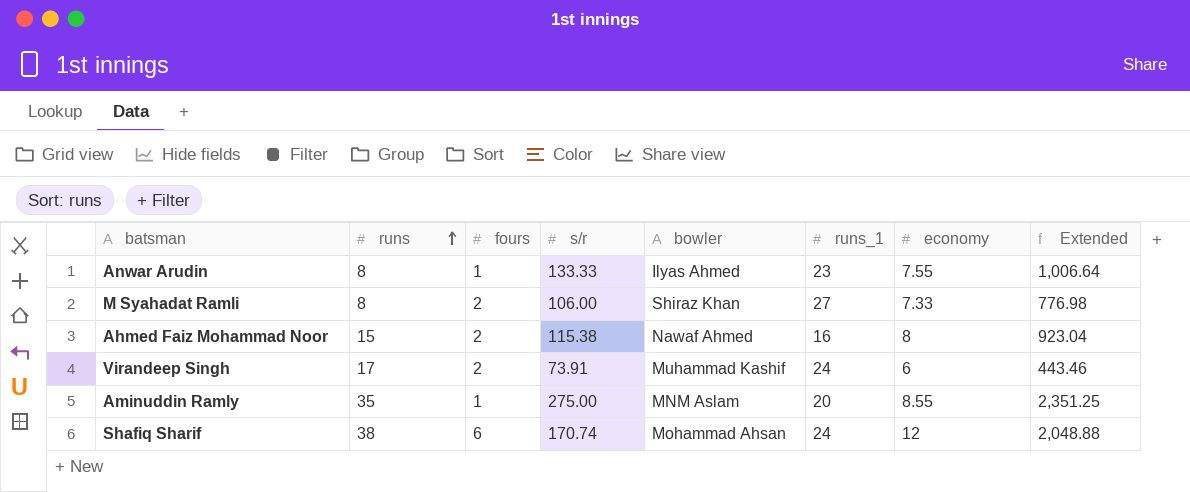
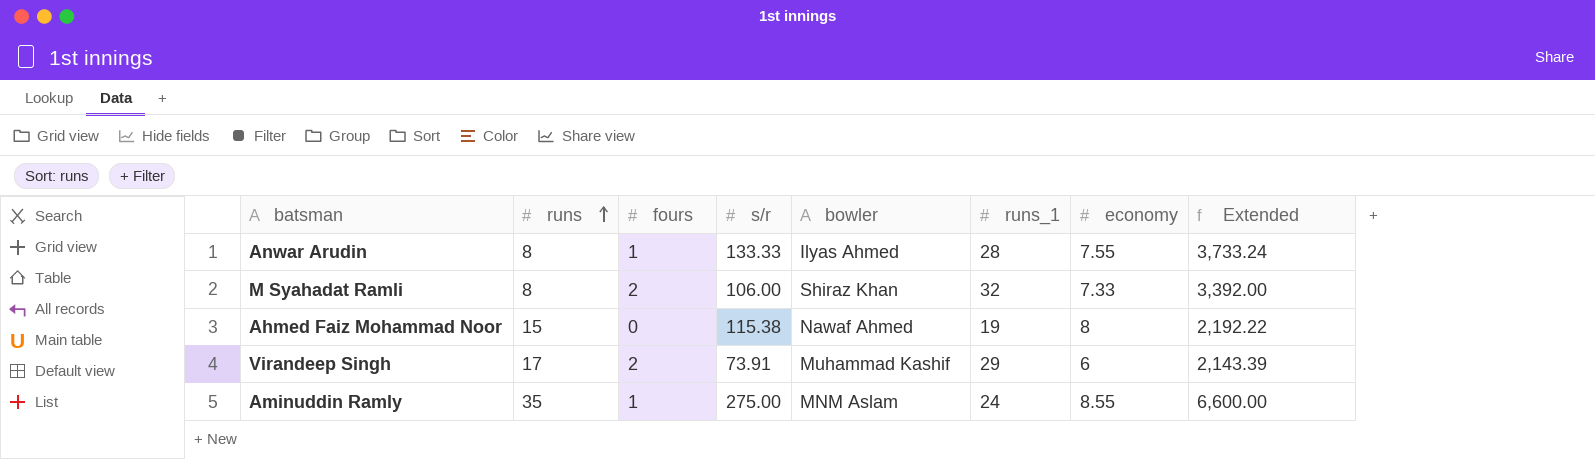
column Extended | formula: [s/r] * [economy] -> [s/r] * [runs_1]
row Shafiq Sharif: 38 | 6 | 170.74 | Mohammad Ahsan | 24 | 12 | 2,048.88 -> none
Anwar Arudin | runs_1: 23 -> 28
M Syahadat Ramli | runs_1: 27 -> 32
Ahmed Faiz Mohammad Noor | fours: 2 -> 0
Ahmed Faiz Mohammad Noor | runs_1: 16 -> 19
Virandeep Singh | runs_1: 24 -> 29
Aminuddin Ramly | runs_1: 20 -> 24

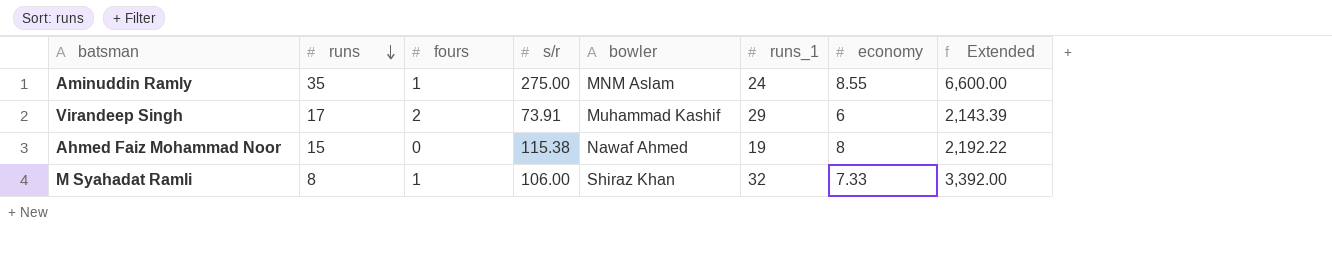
row order: runs ascending -> runs descending
row Anwar Arudin: 8 | 1 | 133.33 | Ilyas Ahmed | 28 | 7.55 | 3,733.24 -> none
M Syahadat Ramli | fours: 2 -> 1

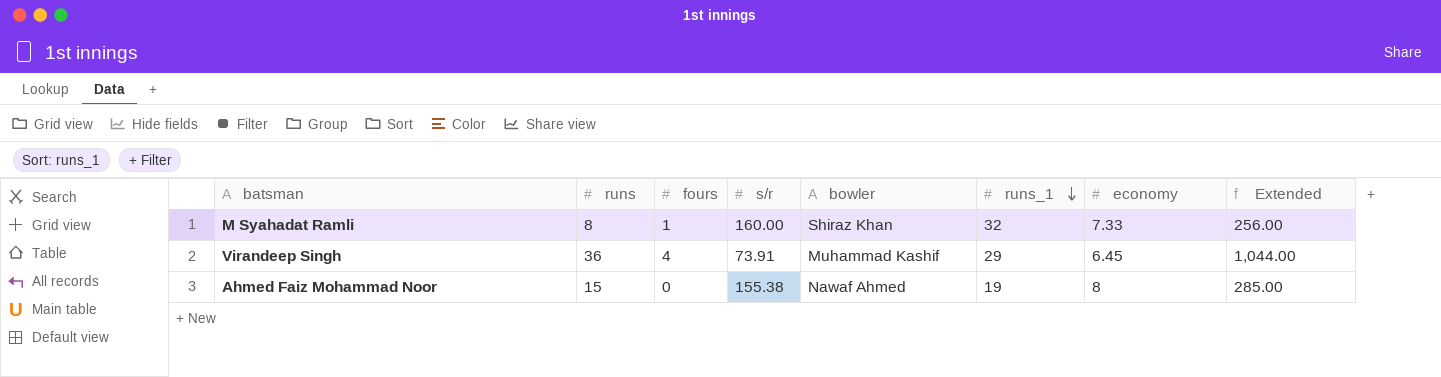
row order: runs descending -> runs_1 descending
column Extended | formula: [s/r] * [runs_1] -> [runs] * [runs_1]
row Aminuddin Ramly: 35 | 1 | 275.00 | MNM Aslam | 24 | 8.55 | 6,600.00 -> none
M Syahadat Ramli | s/r: 106.00 -> 160.00
Virandeep Singh | runs: 17 -> 36
Virandeep Singh | fours: 2 -> 4
Virandeep Singh | economy: 6 -> 6.45
Ahmed Faiz Mohammad Noor | s/r: 115.38 -> 155.38

